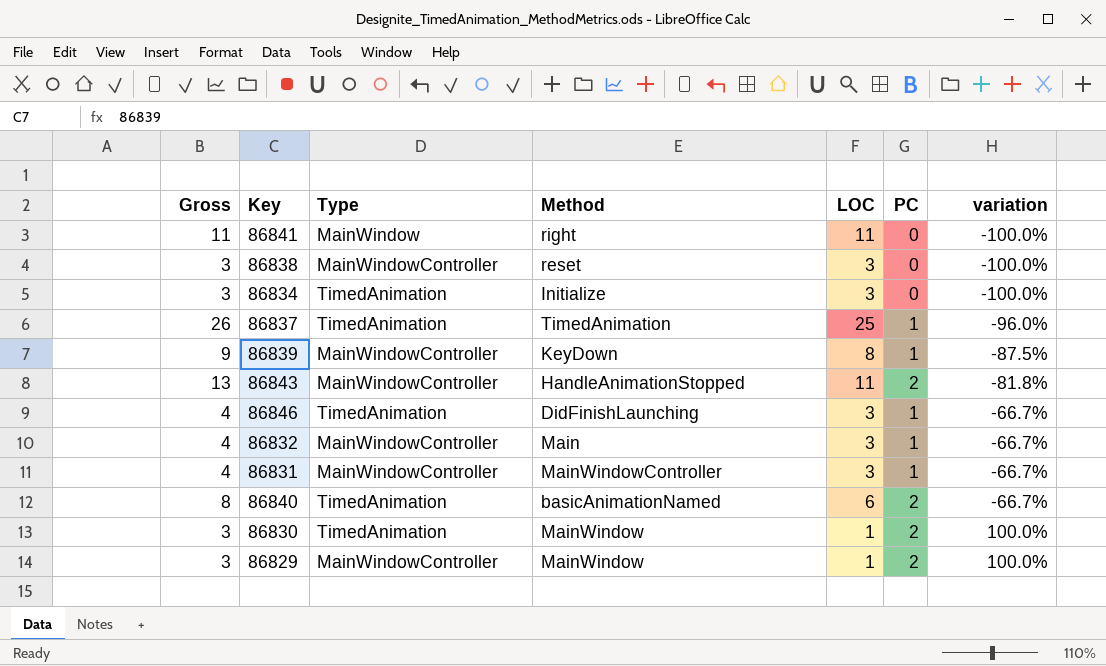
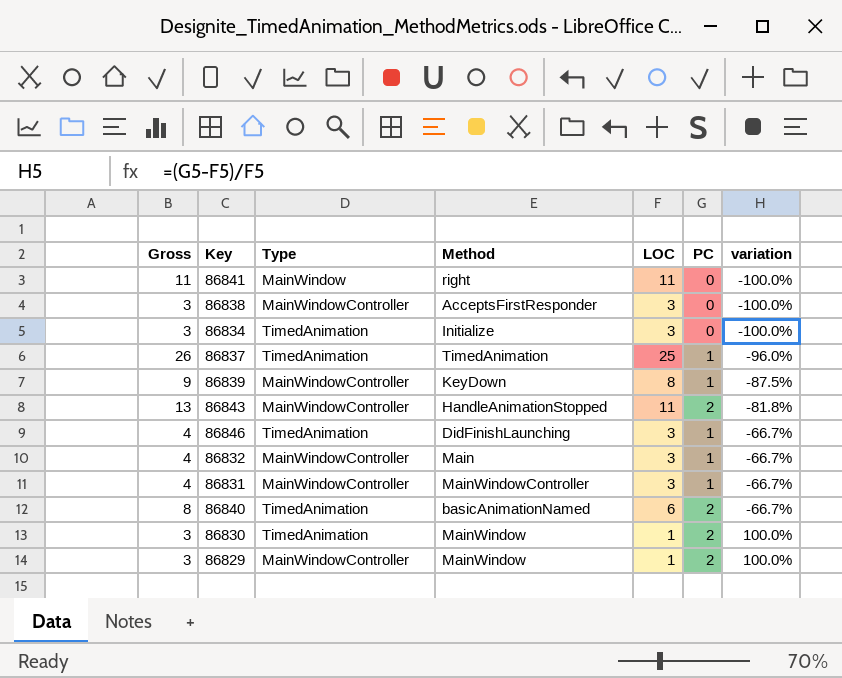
86838 | Method: reset -> AcceptsFirstResponder

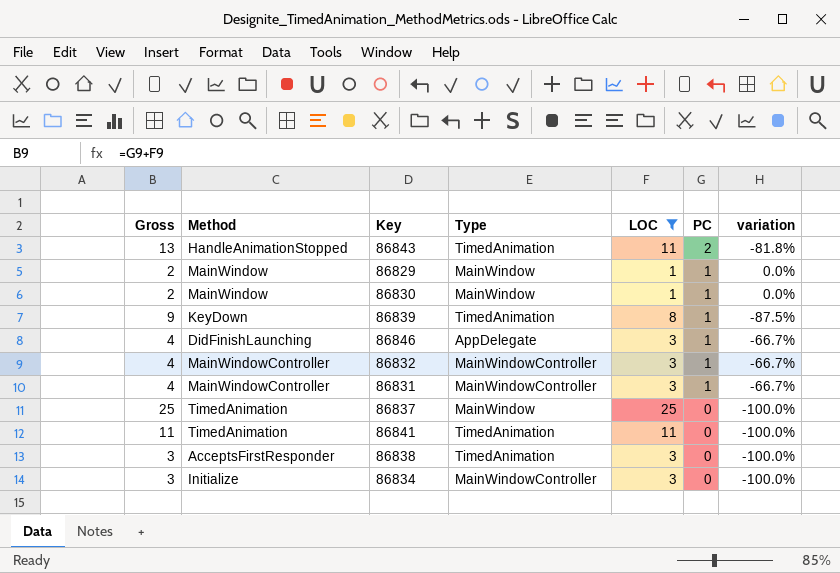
filter: none -> LOC != 6
row order: variation ascending -> PC descending
column Method | position: 4 -> 2
86843 | Type: MainWindowController -> TimedAnimation
86829 | Gross: 3 -> 2
86829 | Type: MainWindowController -> MainWindow
86829 | PC: 2 -> 1
86829 | variation: 100.0% -> 0.0%
86830 | Gross: 3 -> 2
86830 | Type: TimedAnimation -> MainWindow
86830 | PC: 2 -> 1
86830 | variation: 100.0% -> 0.0%
86839 | Type: MainWindowController -> TimedAnimation
86846 | Type: TimedAnimation -> AppDelegate
86832 | Method: Main -> MainWindowController
86837 | Gross: 26 -> 25
86837 | Type: TimedAnimation -> MainWindow
86837 | PC: 1 -> 0
86837 | variation: -96.0% -> -100.0%
86841 | Method: right -> TimedAnimation
86841 | Type: MainWindow -> TimedAnimation
86838 | Type: MainWindowController -> TimedAnimation
86834 | Type: TimedAnimation -> MainWindowController

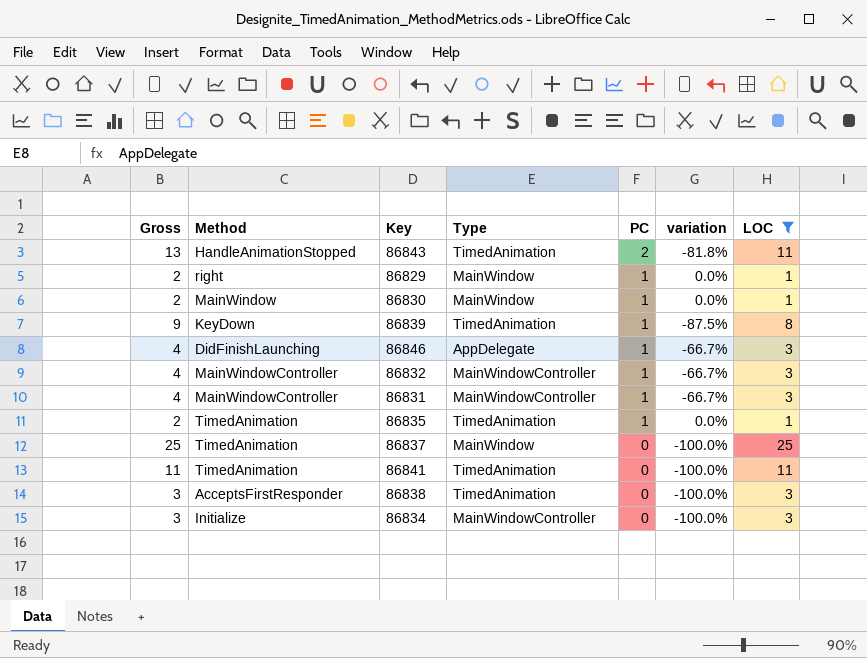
column LOC | position: 5 -> 7
86829 | Method: MainWindow -> right
row 86835: none -> 2 | TimedAnimation | TimedAnimation | 1 | 0.0% | 1

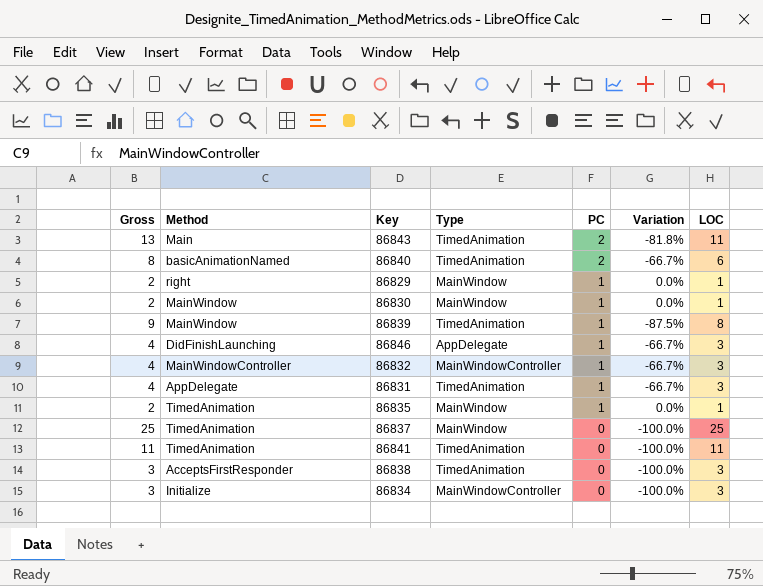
filter: LOC != 6 -> none
column name: variation -> Variation
86843 | Method: HandleAnimationStopped -> Main
86839 | Method: KeyDown -> MainWindow
86831 | Method: MainWindowController -> AppDelegate
86831 | Type: MainWindowController -> TimedAnimation
86835 | Type: TimedAnimation -> MainWindow

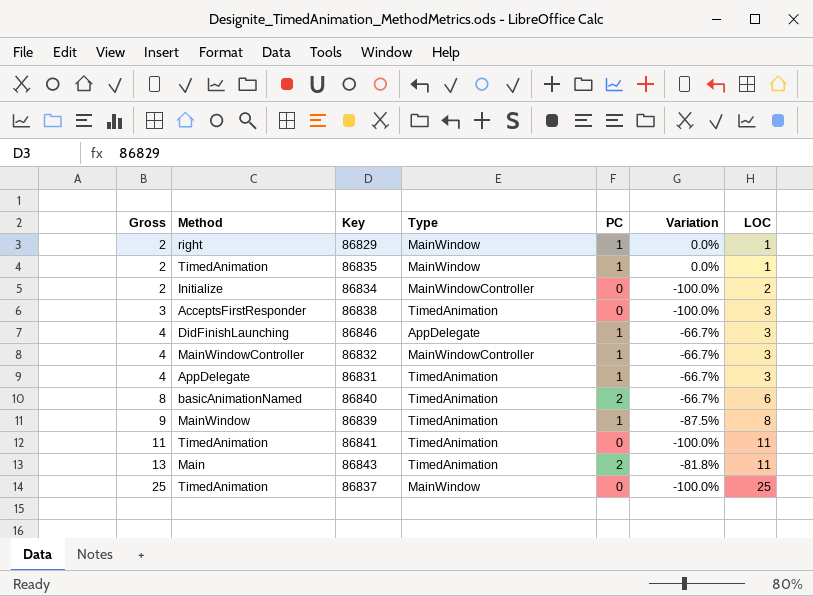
row order: PC descending -> Gross ascending
row 86830: 2 | MainWindow | MainWindow | 1 | 0.0% | 1 -> none
86834 | Gross: 3 -> 2
86834 | LOC: 3 -> 2

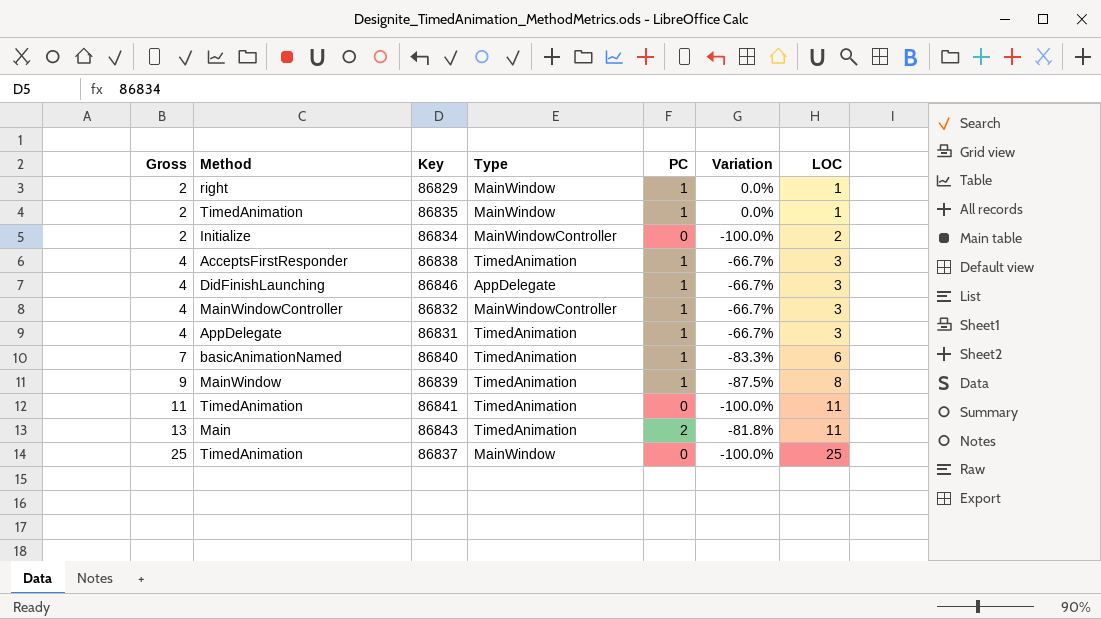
86838 | Gross: 3 -> 4
86838 | PC: 0 -> 1
86838 | Variation: -100.0% -> -66.7%
86840 | Gross: 8 -> 7
86840 | PC: 2 -> 1
86840 | Variation: -66.7% -> -83.3%

